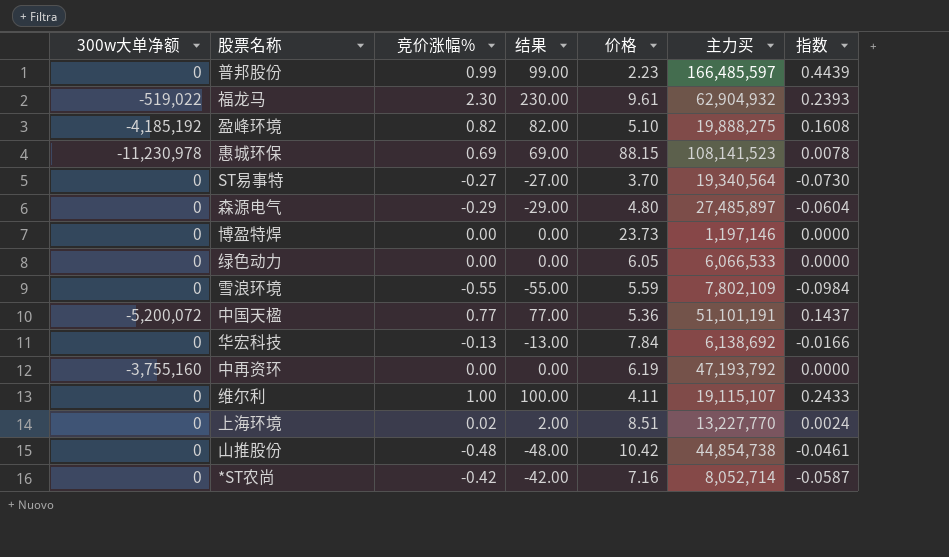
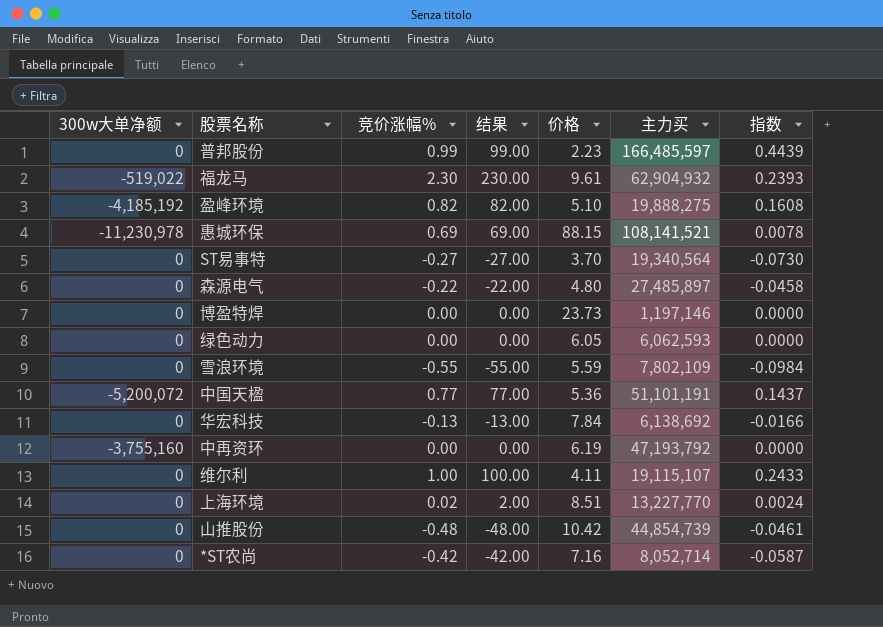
惠城环保 | 主力买: 108,141,523 -> 108,141,521
森源电气 | 竞价涨幅%: -0.29 -> -0.22
森源电气 | 结果: -29.00 -> -22.00
森源电气 | 指数: -0.0604 -> -0.0458
绿色动力 | 主力买: 6,066,533 -> 6,062,593
山推股份 | 主力买: 44,854,738 -> 44,854,739

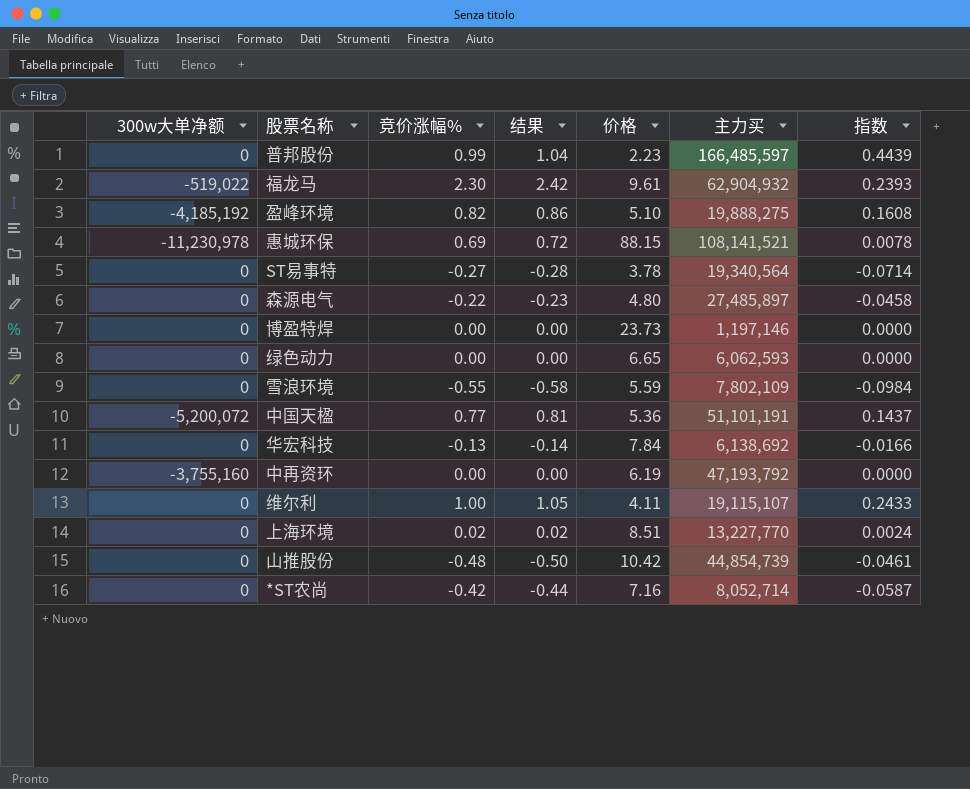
column 结果 | formula: [竞价涨幅%] * 100 -> [竞价涨幅%] * 1.05
ST易事特 | 价格: 3.70 -> 3.78
ST易事特 | 指数: -0.0730 -> -0.0714
绿色动力 | 价格: 6.05 -> 6.65

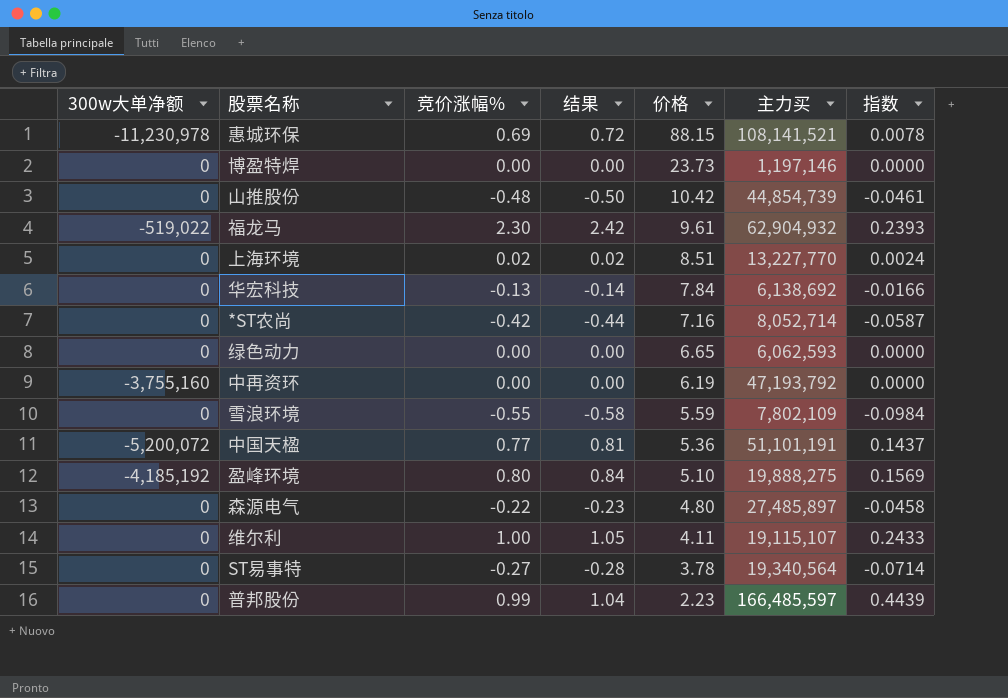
row order: none -> 价格 descending
盈峰环境 | 竞价涨幅%: 0.82 -> 0.80
盈峰环境 | 结果: 0.86 -> 0.84
盈峰环境 | 指数: 0.1608 -> 0.1569

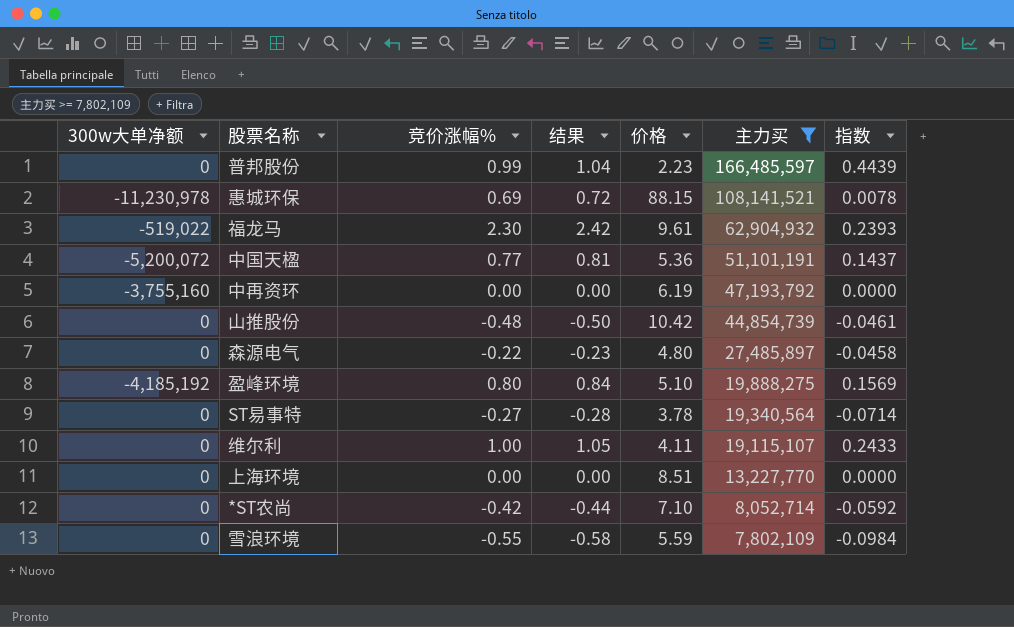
filter: none -> 主力买 >= 7,802,109
row order: 价格 descending -> 主力买 descending
上海环境 | 竞价涨幅%: 0.02 -> 0.00
上海环境 | 结果: 0.02 -> 0.00
上海环境 | 指数: 0.0024 -> 0.0000
*ST农尚 | 价格: 7.16 -> 7.10
*ST农尚 | 指数: -0.0587 -> -0.0592

